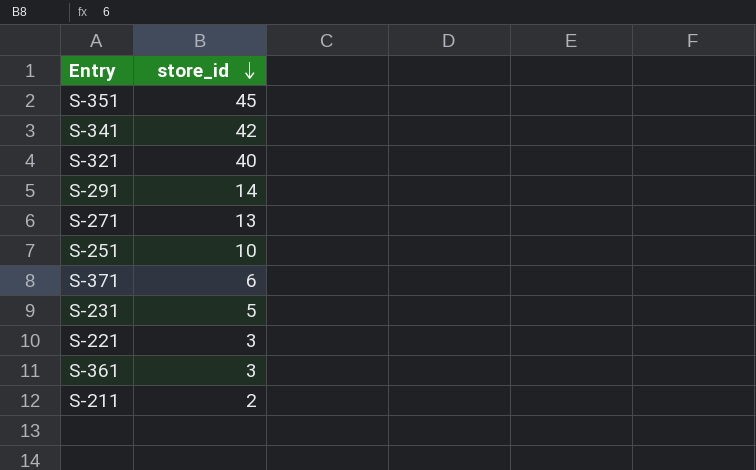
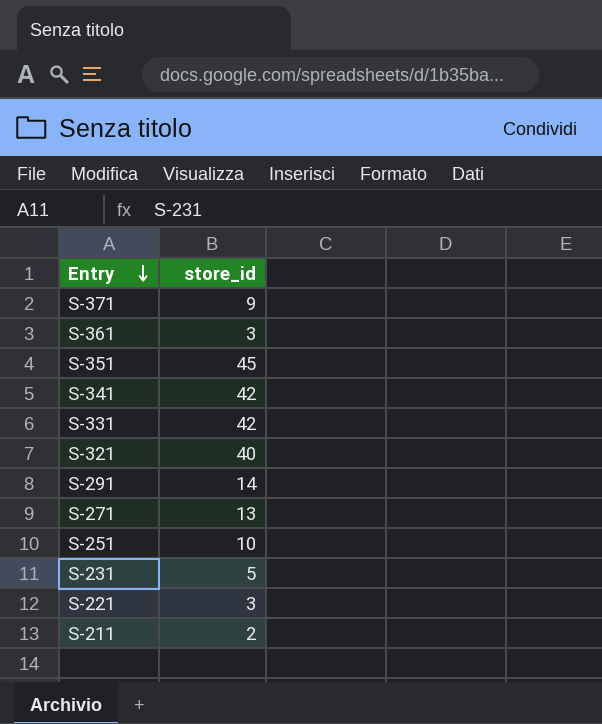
row order: store_id descending -> Entry descending
S-371 | store_id: 6 -> 9
row S-331: none -> 42

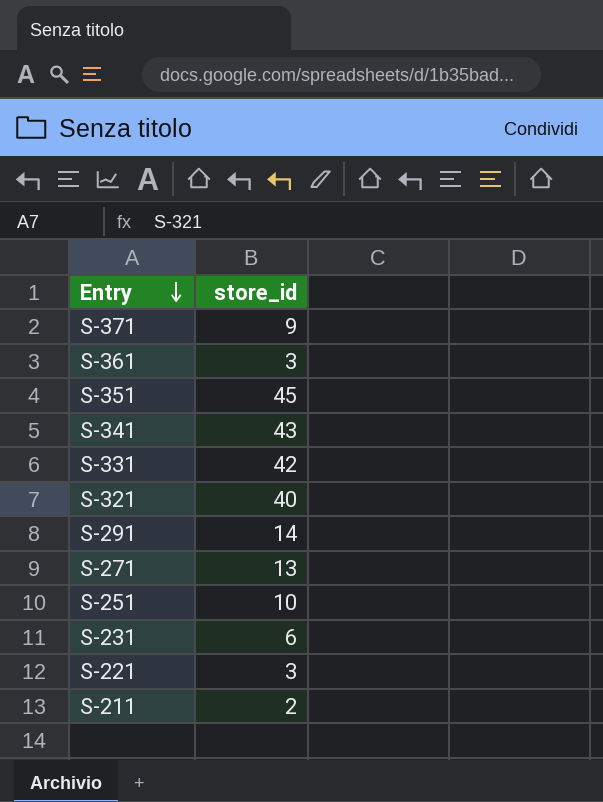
S-341 | store_id: 42 -> 43
S-231 | store_id: 5 -> 6

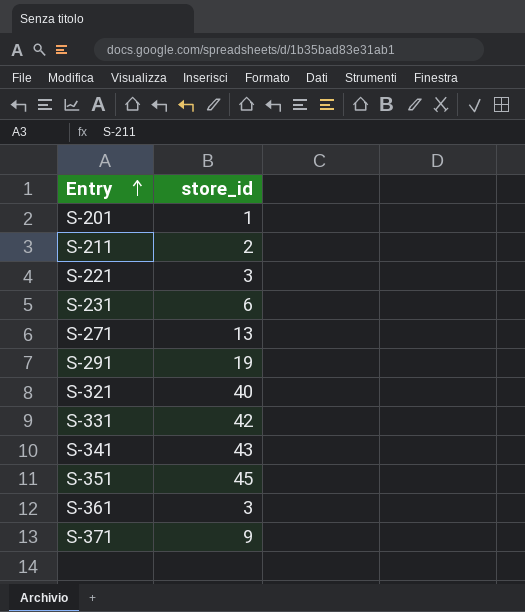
row order: Entry descending -> Entry ascending
row S-251: 10 -> none
row S-201: none -> 1
S-291 | store_id: 14 -> 19

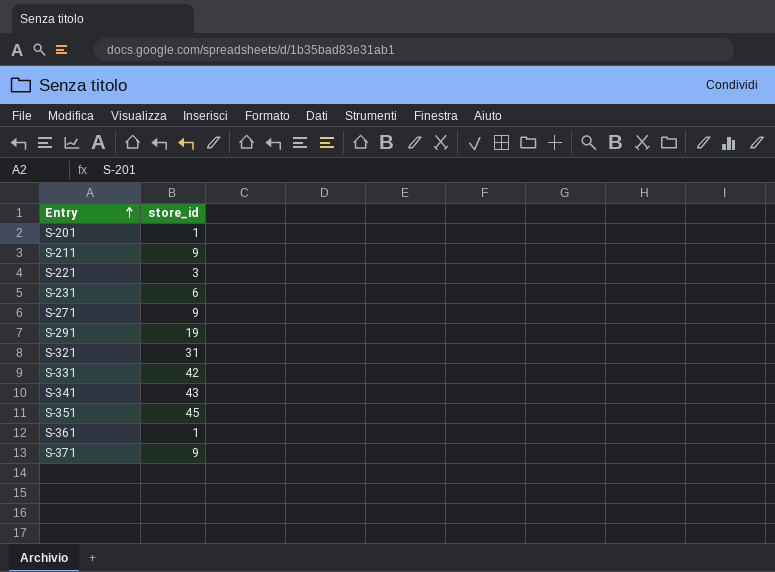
S-211 | store_id: 2 -> 9
S-271 | store_id: 13 -> 9
S-321 | store_id: 40 -> 31
S-361 | store_id: 3 -> 1

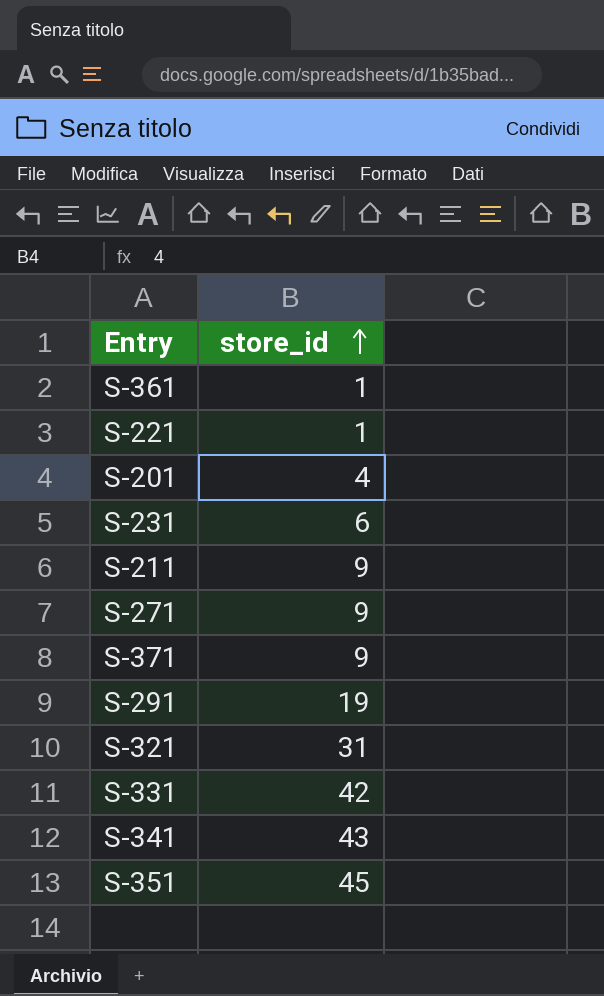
row order: Entry ascending -> store_id ascending
S-221 | store_id: 3 -> 1
S-201 | store_id: 1 -> 4

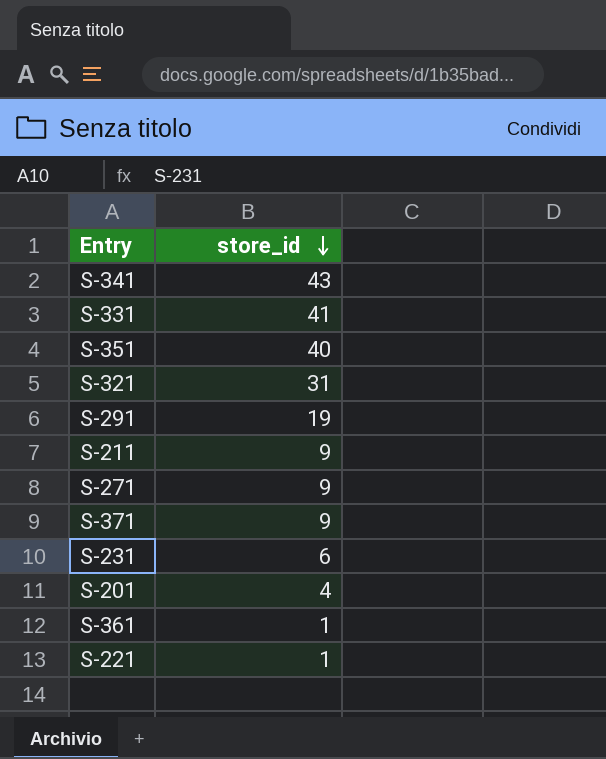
row order: store_id ascending -> store_id descending
S-331 | store_id: 42 -> 41
S-351 | store_id: 45 -> 40

